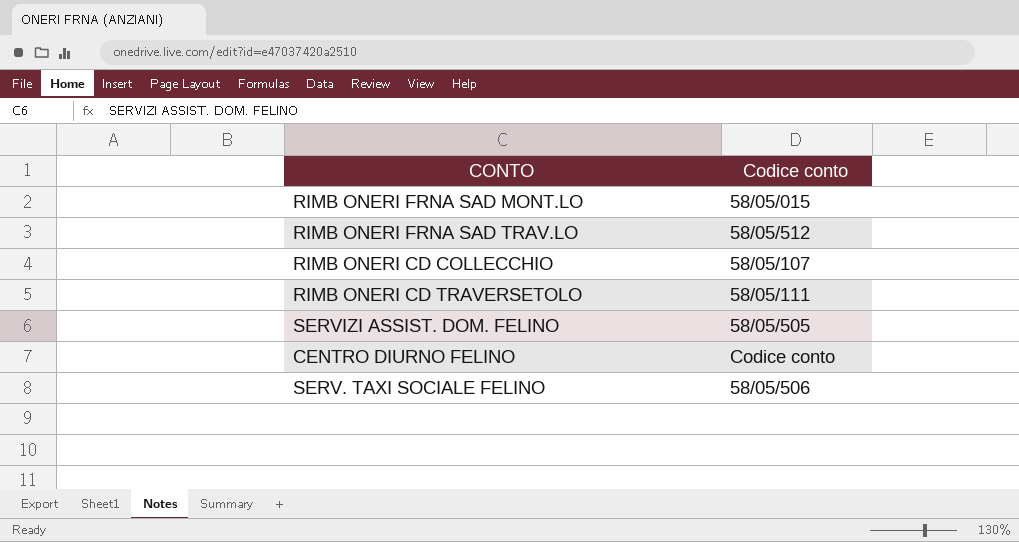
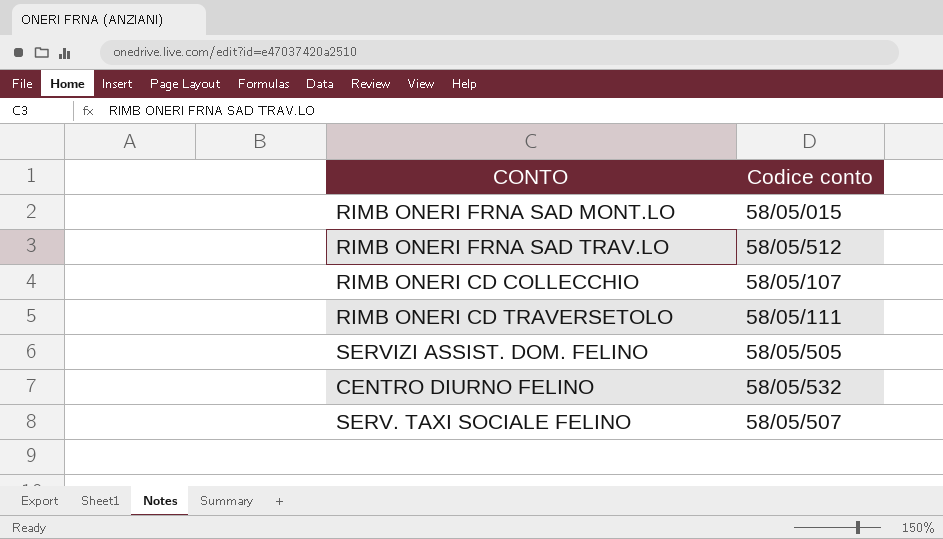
CENTRO DIURNO FELINO | Codice conto: Codice conto -> 58/05/532
SERV. TAXI SOCIALE FELINO | Codice conto: 58/05/506 -> 58/05/507

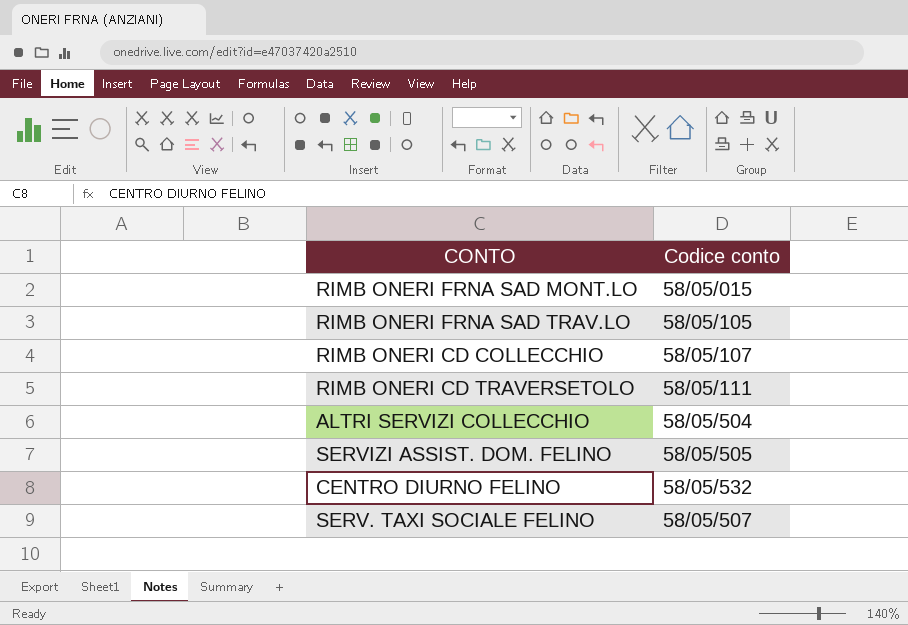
RIMB ONERI FRNA SAD TRAV.LO | Codice conto: 58/05/512 -> 58/05/105
row ALTRI SERVIZI COLLECCHIO: none -> 58/05/504

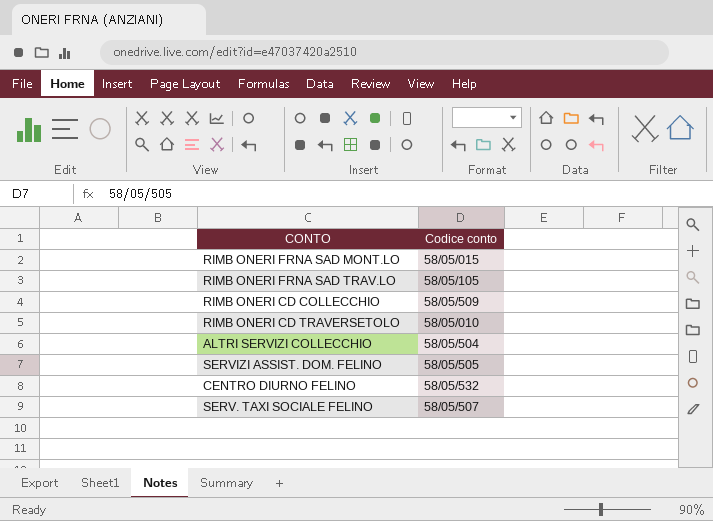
RIMB ONERI CD COLLECCHIO | Codice conto: 58/05/107 -> 58/05/509
RIMB ONERI CD TRAVERSETOLO | Codice conto: 58/05/111 -> 58/05/010

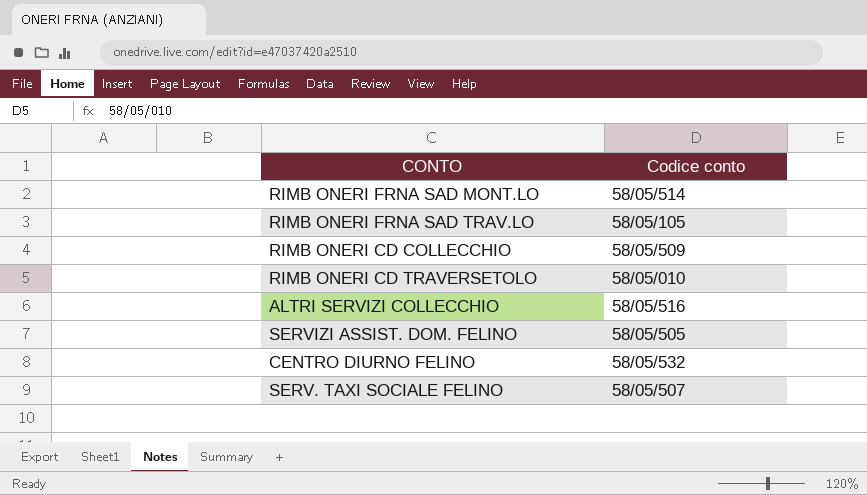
RIMB ONERI FRNA SAD MONT.LO | Codice conto: 58/05/015 -> 58/05/514
ALTRI SERVIZI COLLECCHIO | Codice conto: 58/05/504 -> 58/05/516

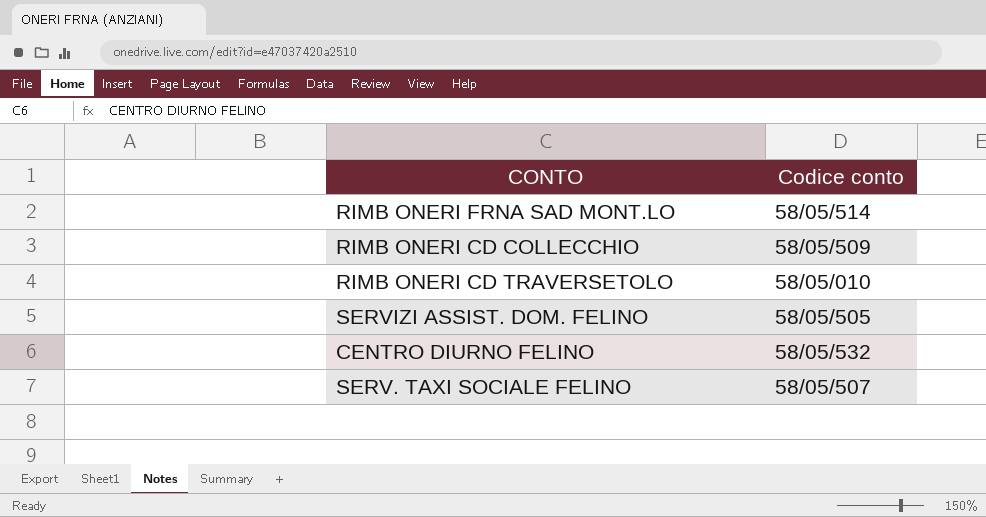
row RIMB ONERI FRNA SAD TRAV.LO: 58/05/105 -> none
row ALTRI SERVIZI COLLECCHIO: 58/05/516 -> none

